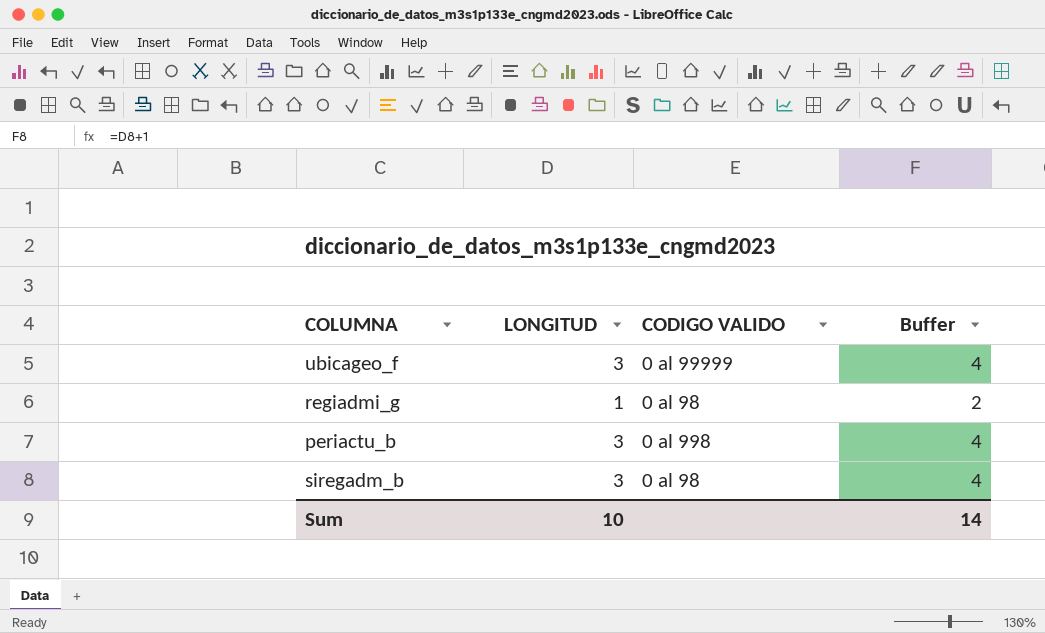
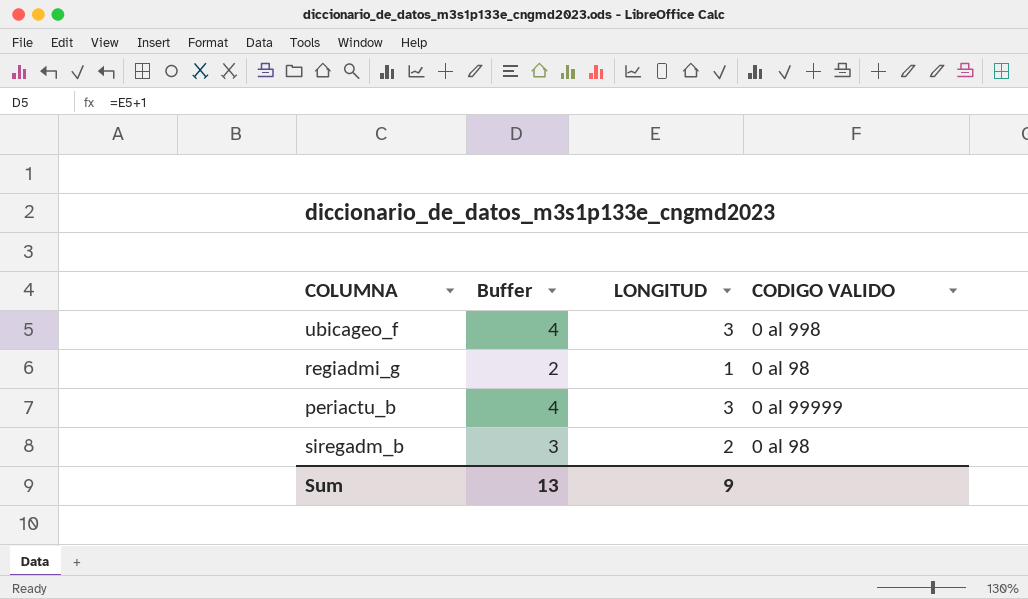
column Buffer | position: 4 -> 2
ubicageo_f | CODIGO VALIDO: 0 al 99999 -> 0 al 998
periactu_b | CODIGO VALIDO: 0 al 998 -> 0 al 99999
siregadm_b | Buffer: 4 -> 3
siregadm_b | LONGITUD: 3 -> 2
Sum | Buffer: 14 -> 13
Sum | LONGITUD: 10 -> 9

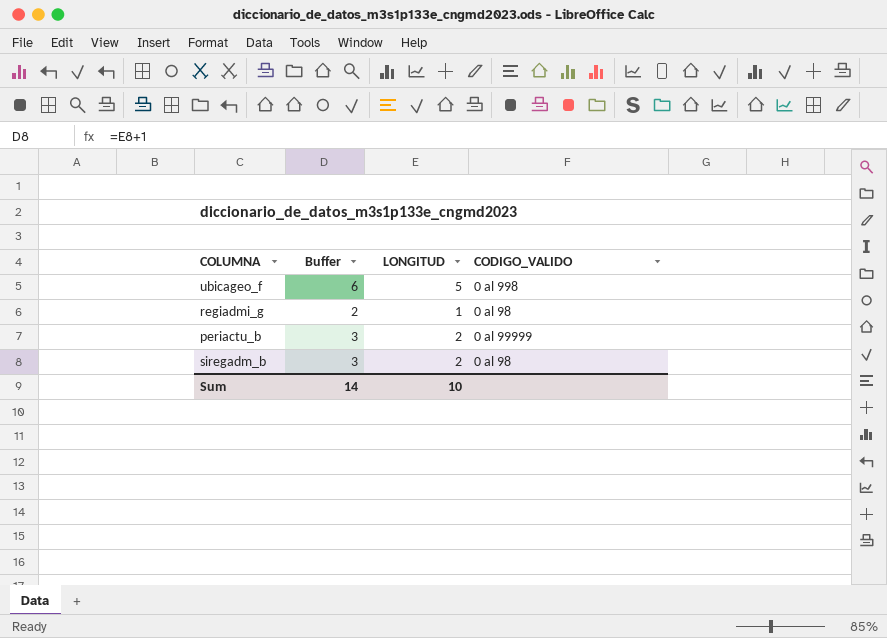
column name: CODIGO VALIDO -> CODIGO_VALIDO
ubicageo_f | Buffer: 4 -> 6
ubicageo_f | LONGITUD: 3 -> 5
periactu_b | Buffer: 4 -> 3
periactu_b | LONGITUD: 3 -> 2
Sum | Buffer: 13 -> 14
Sum | LONGITUD: 9 -> 10

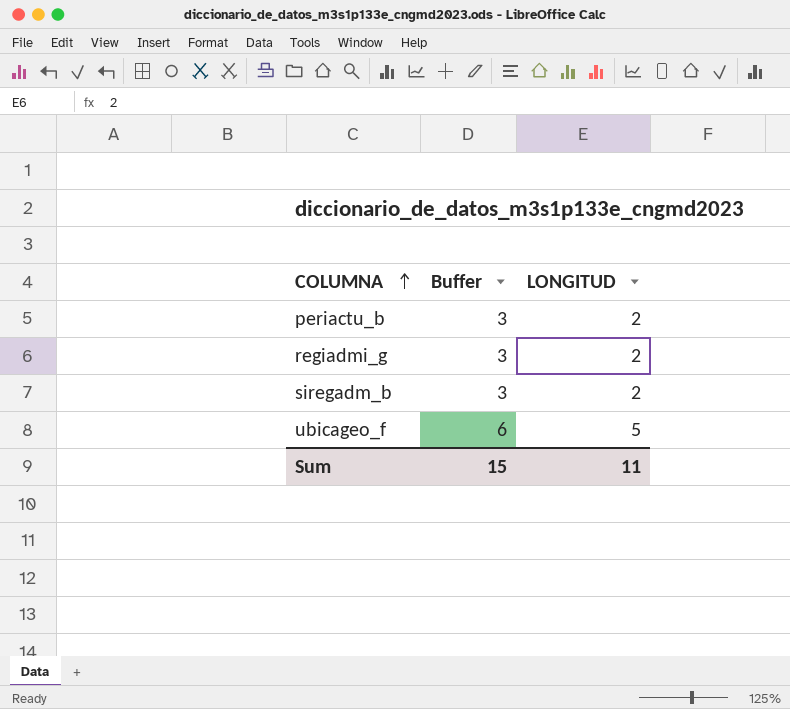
row order: none -> COLUMNA ascending
column CODIGO_VALIDO | position: 4 -> none
regiadmi_g | Buffer: 2 -> 3
regiadmi_g | LONGITUD: 1 -> 2
Sum | Buffer: 14 -> 15
Sum | LONGITUD: 10 -> 11

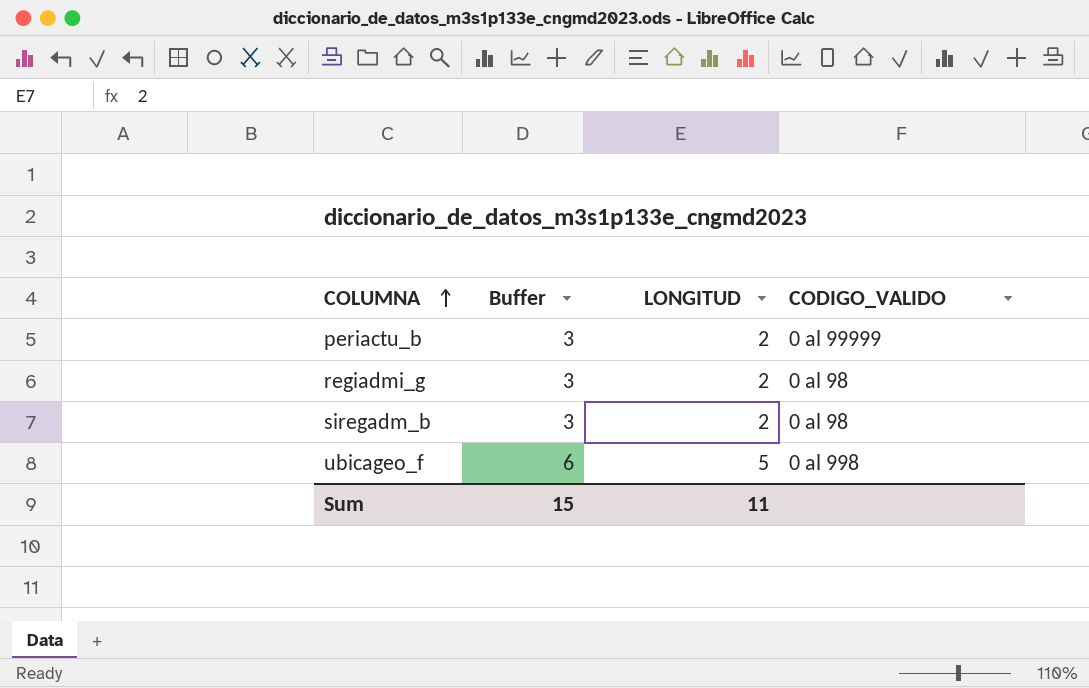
column CODIGO_VALIDO | position: none -> 4

